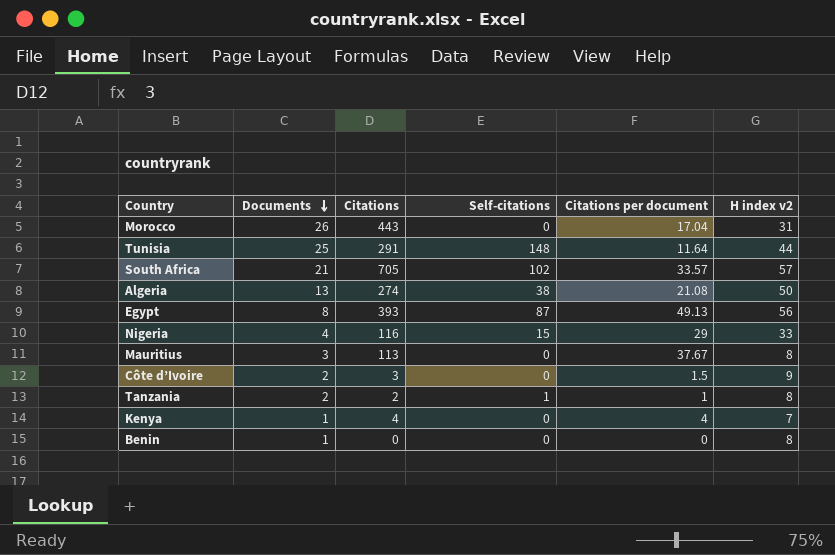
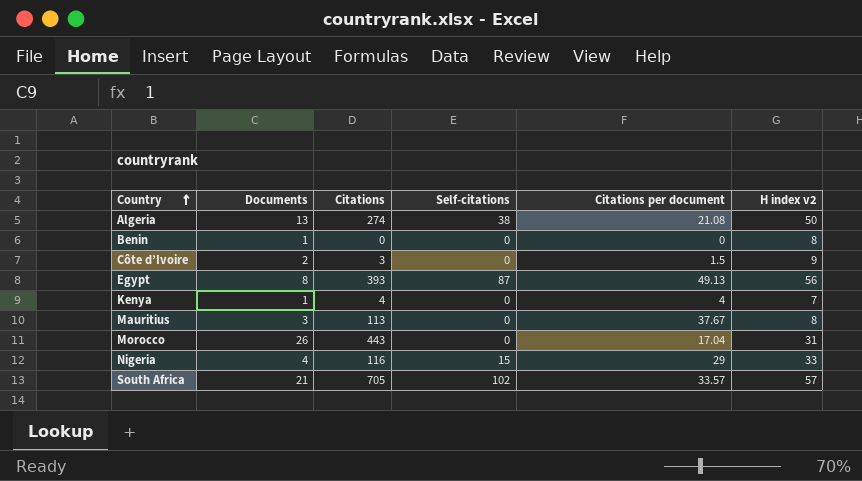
row order: Documents descending -> Country ascending
row Tunisia: 25 | 291 | 148 | 11.64 | 44 -> none
row Tanzania: 2 | 2 | 1 | 1 | 8 -> none

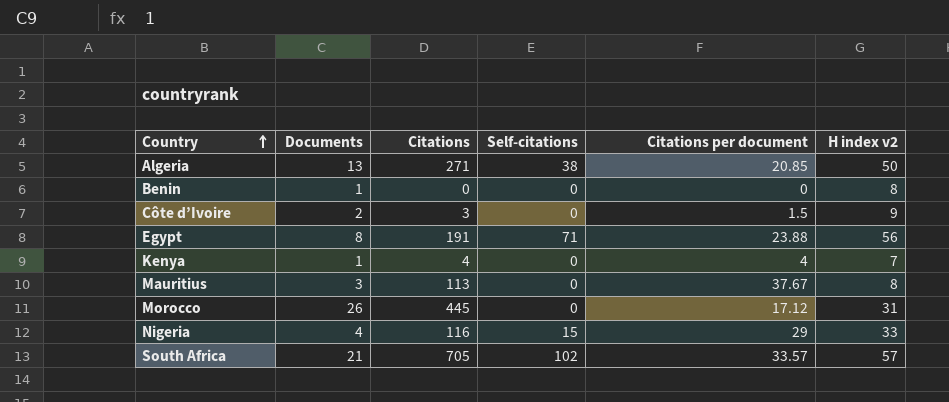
Algeria | Citations: 274 -> 271
Algeria | Citations per document: 21.08 -> 20.85
Egypt | Citations: 393 -> 191
Egypt | Self-citations: 87 -> 71
Egypt | Citations per document: 49.13 -> 23.88
Morocco | Citations: 443 -> 445
Morocco | Citations per document: 17.04 -> 17.12

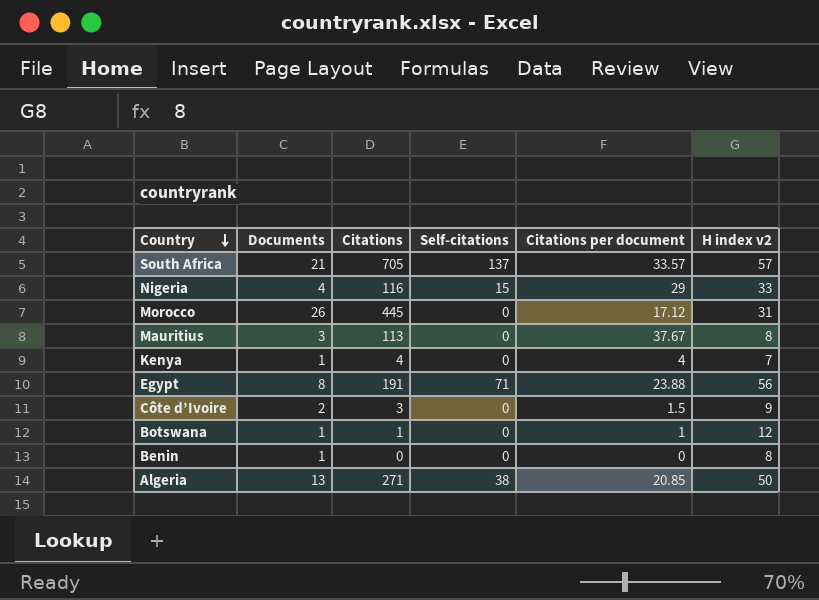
row order: Country ascending -> Country descending
South Africa | Self-citations: 102 -> 137
row Botswana: none -> 1 | 1 | 0 | 1 | 12

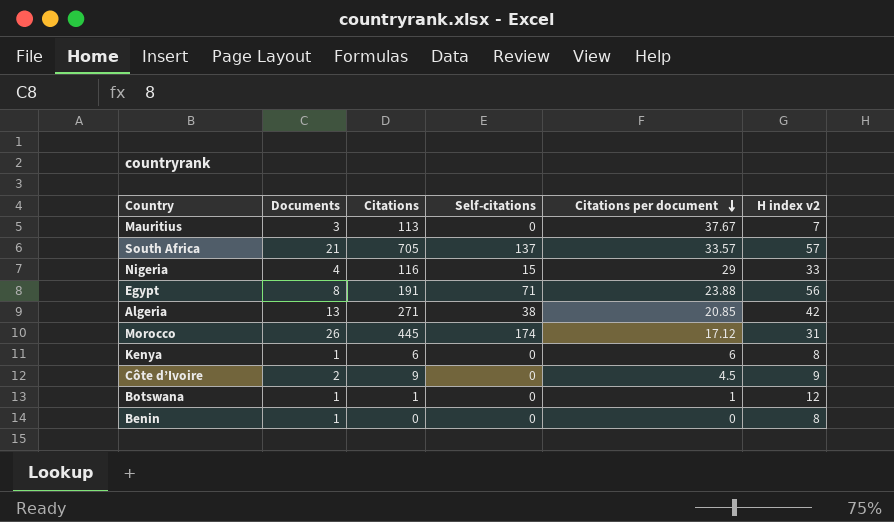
row order: Country descending -> Citations per document descending
Mauritius | H index v2: 8 -> 7
Algeria | H index v2: 50 -> 42
Morocco | Self-citations: 0 -> 174
Kenya | Citations: 4 -> 6
Kenya | Citations per document: 4 -> 6
Kenya | H index v2: 7 -> 8
Côte d’Ivoire | Citations: 3 -> 9
Côte d’Ivoire | Citations per document: 1.5 -> 4.5

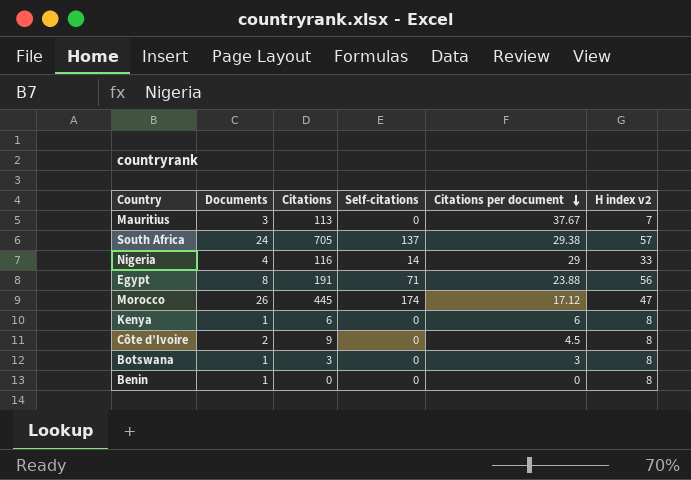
row Algeria: 13 | 271 | 38 | 20.85 | 42 -> none
South Africa | Documents: 21 -> 24
South Africa | Citations per document: 33.57 -> 29.38
Nigeria | Self-citations: 15 -> 14
Morocco | H index v2: 31 -> 47
Côte d’Ivoire | H index v2: 9 -> 8
Botswana | Citations: 1 -> 3
Botswana | Citations per document: 1 -> 3
Botswana | H index v2: 12 -> 8

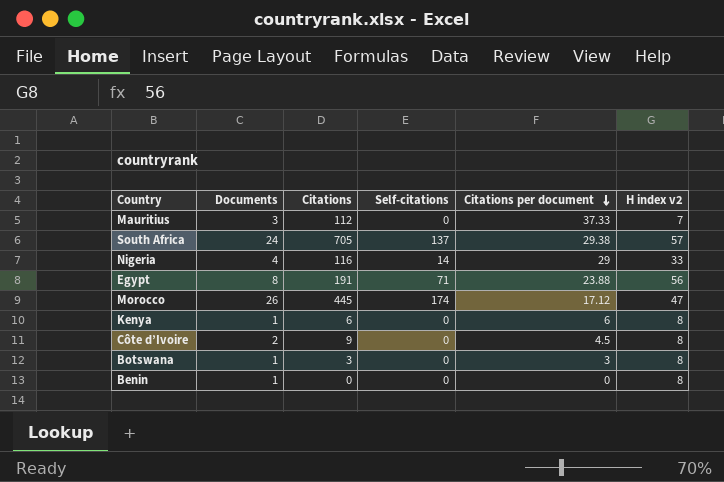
Mauritius | Citations: 113 -> 112
Mauritius | Citations per document: 37.67 -> 37.33

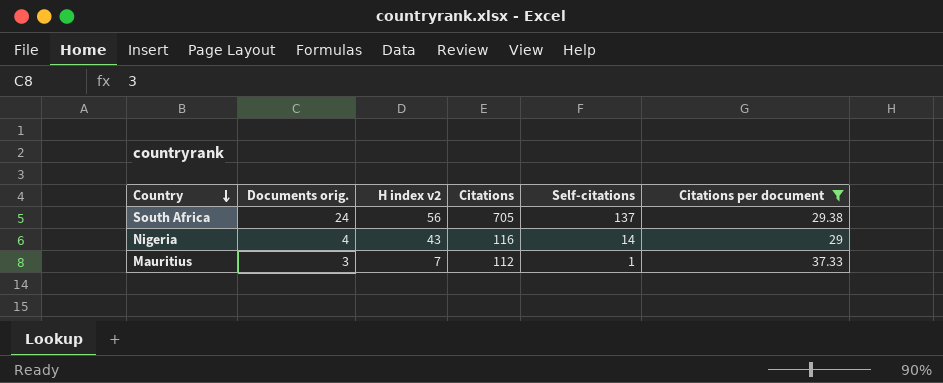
filter: none -> Citations per document >= 29
row order: Citations per document descending -> Country descending
column name: Documents -> Documents orig.
column H index v2 | position: 6 -> 3
South Africa | H index v2: 57 -> 56
Nigeria | H index v2: 33 -> 43
Mauritius | Self-citations: 0 -> 1

